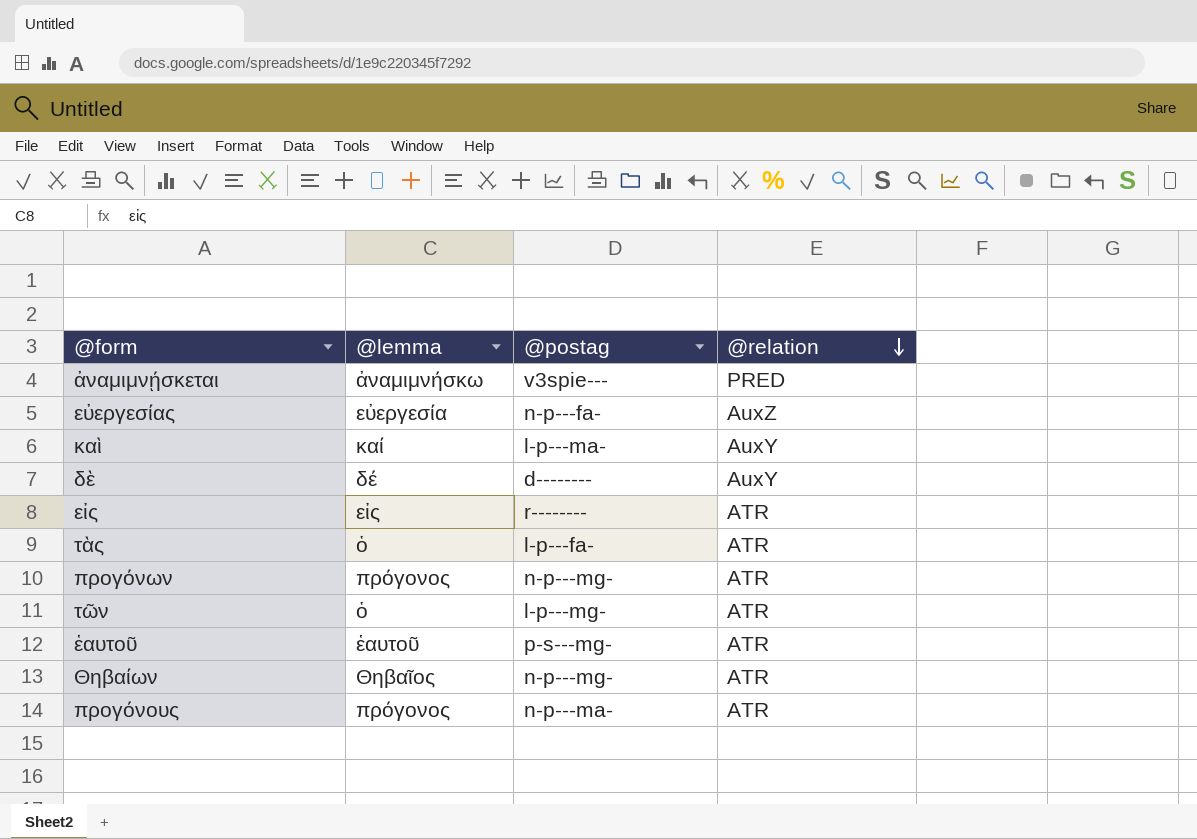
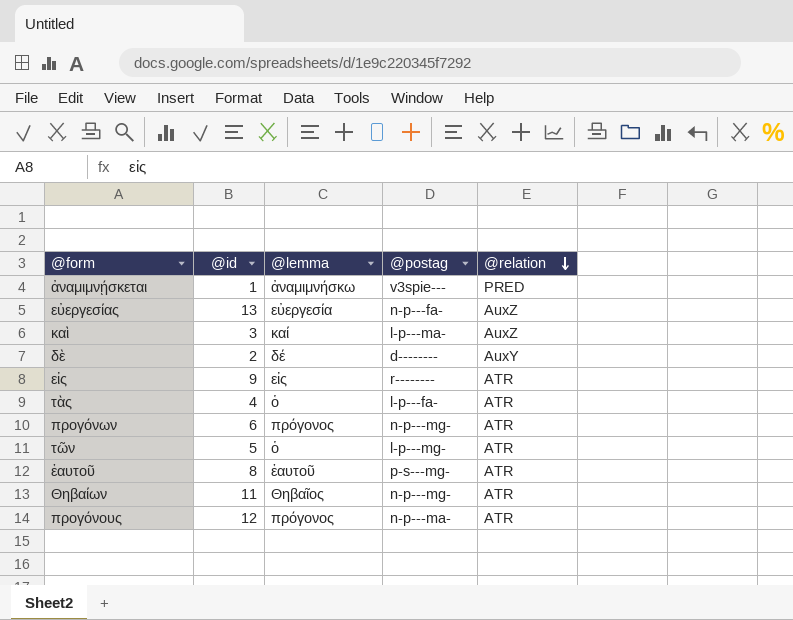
column @id | position: none -> 2
καὶ | @relation: AuxY -> AuxZ

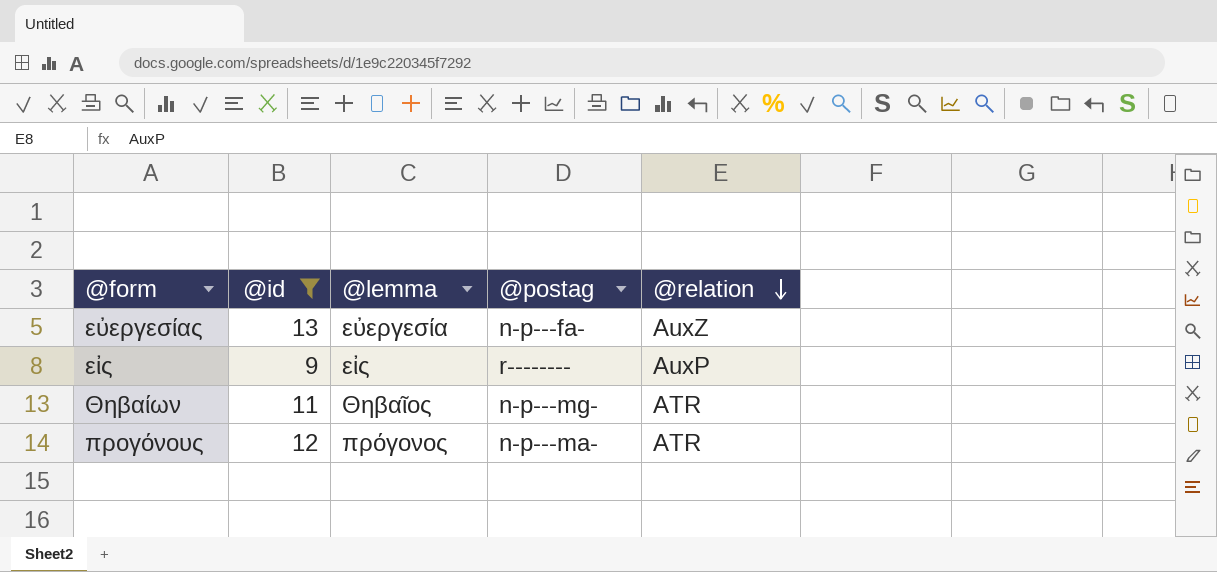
filter: none -> @id >= 9
εἰς | @relation: ATR -> AuxP

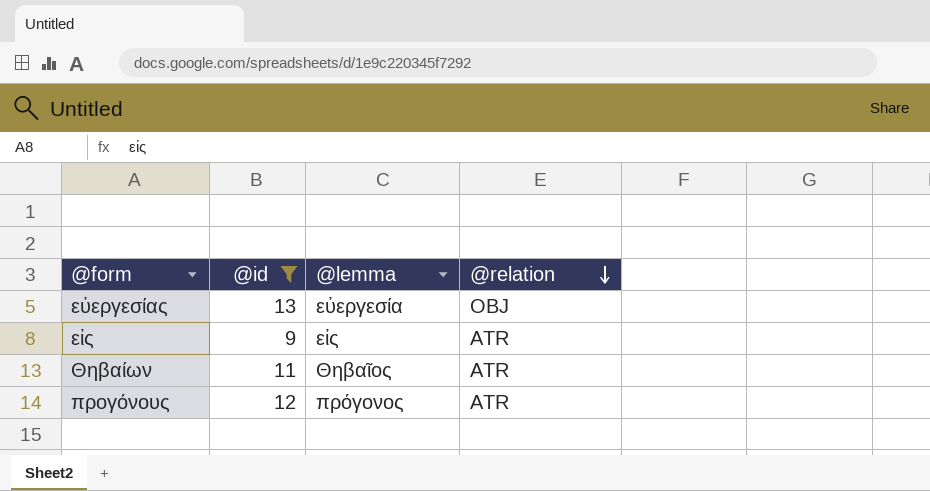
column @postag | position: 4 -> none
εὐεργεσίας | @relation: AuxZ -> OBJ
εἰς | @relation: AuxP -> ATR

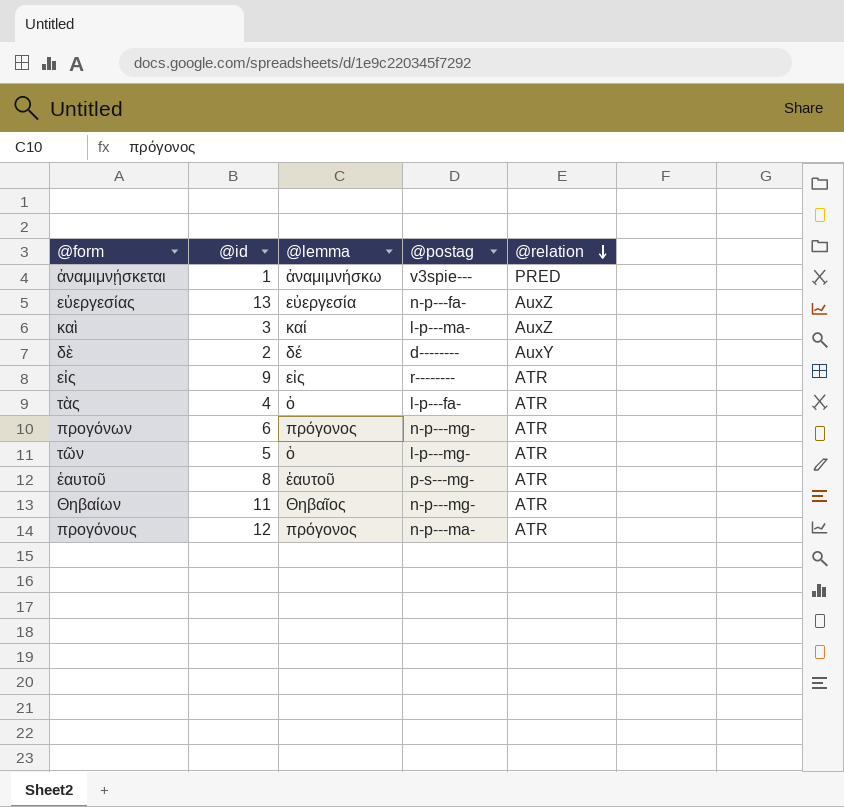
filter: @id >= 9 -> none
column @postag | position: none -> 4
εὐεργεσίας | @relation: OBJ -> AuxZ

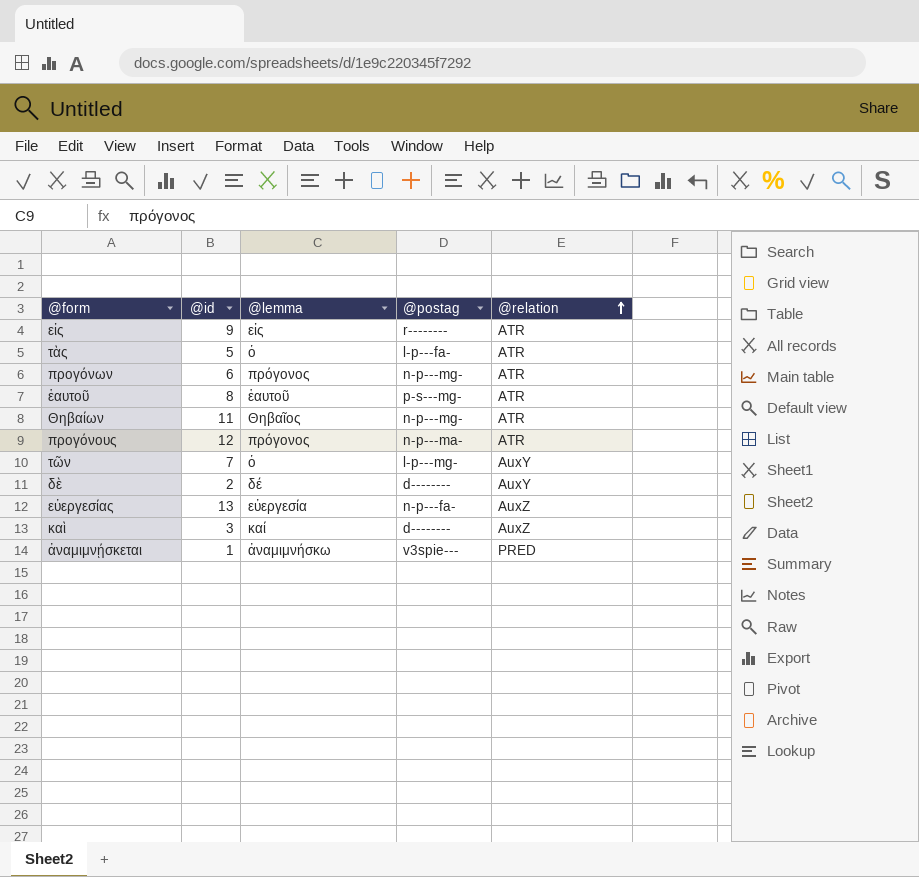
row order: @relation descending -> @relation ascending
τὰς | @id: 4 -> 5
τῶν | @id: 5 -> 7
τῶν | @relation: ATR -> AuxY
καὶ | @postag: l-p---ma- -> d--------

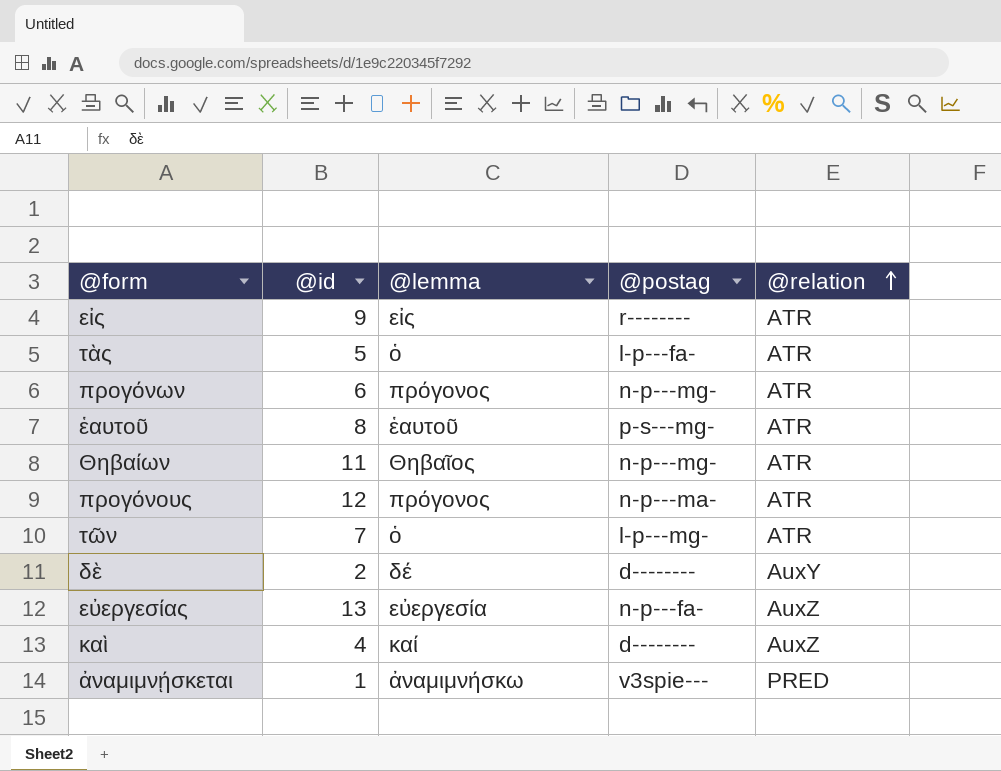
τῶν | @relation: AuxY -> ATR
καὶ | @id: 3 -> 4

